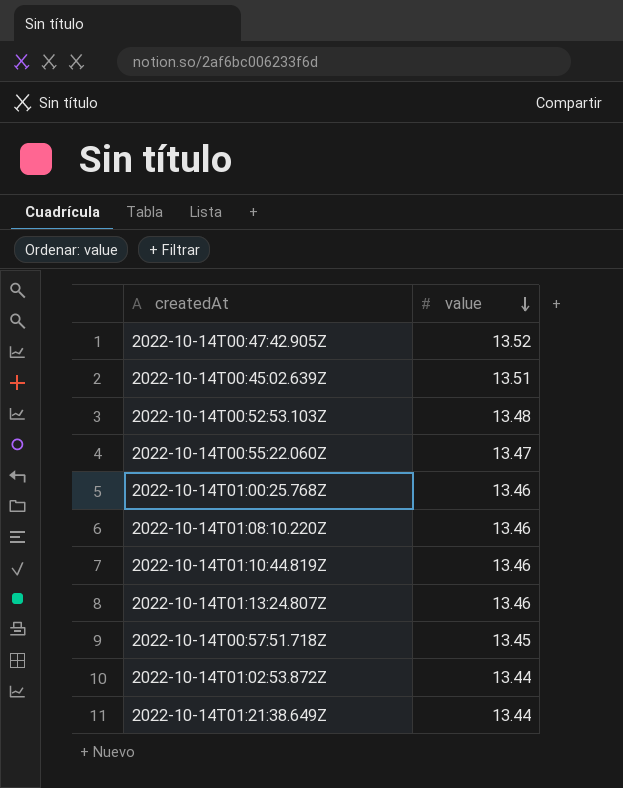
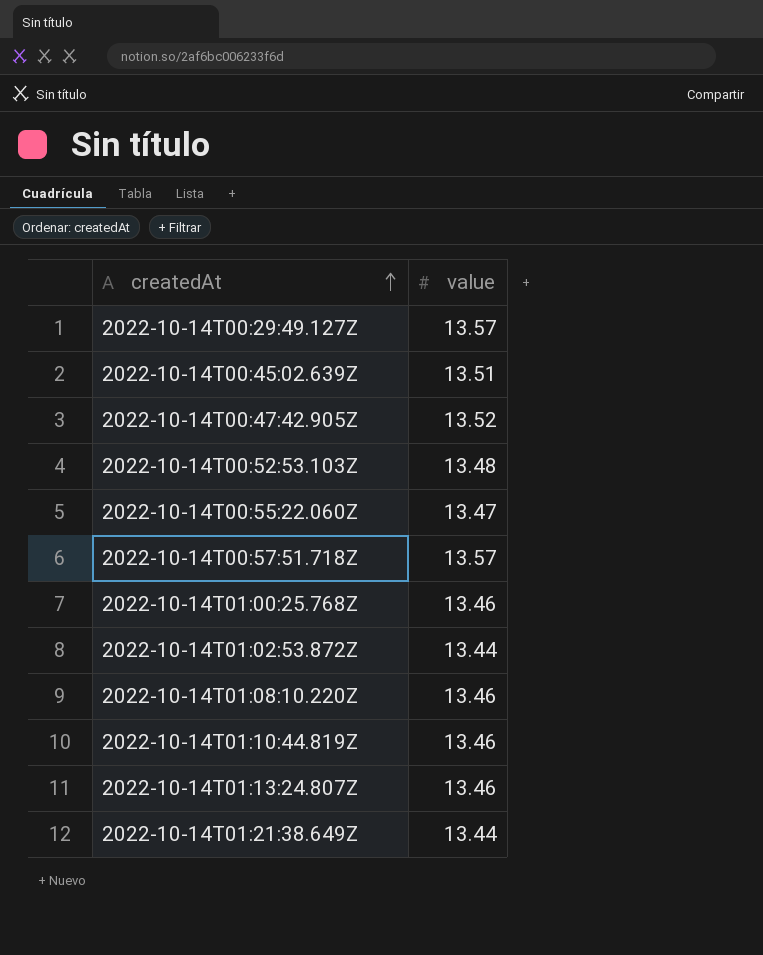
row order: value descending -> createdAt ascending
row 2022-10-14T00:29:49.127Z: none -> 13.57
2022-10-14T00:57:51.718Z | value: 13.45 -> 13.57

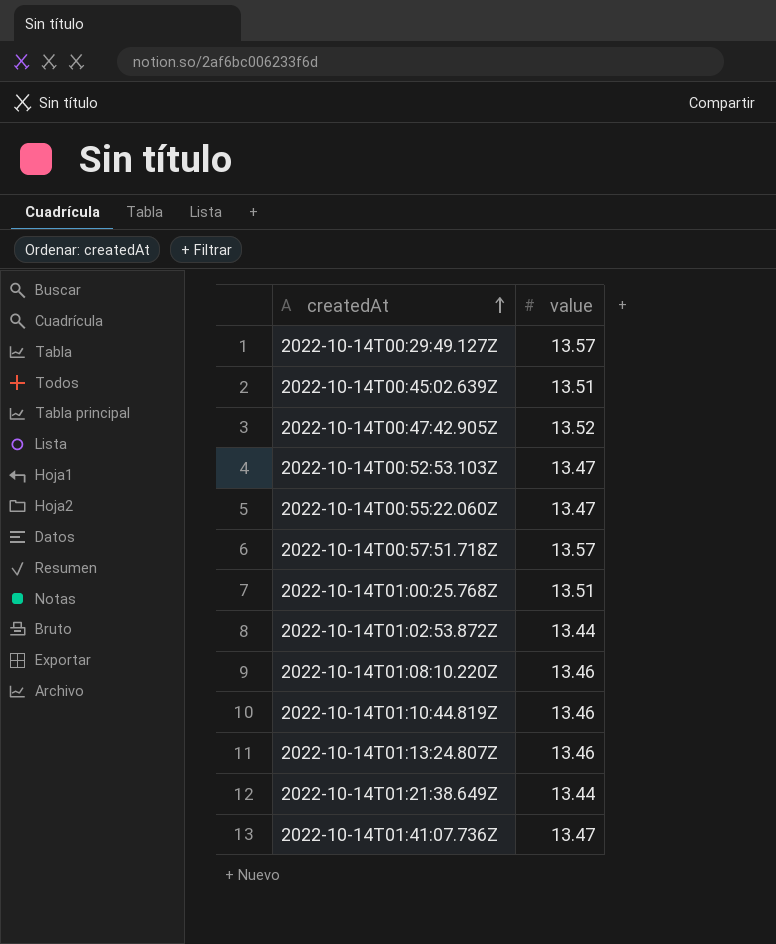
2022-10-14T00:52:53.103Z | value: 13.48 -> 13.47
2022-10-14T01:00:25.768Z | value: 13.46 -> 13.51
row 2022-10-14T01:41:07.736Z: none -> 13.47

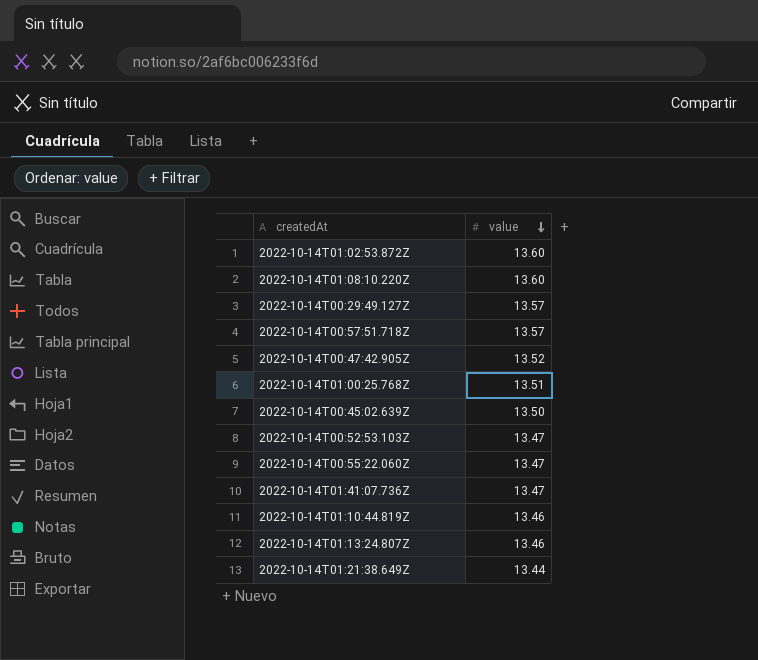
row order: createdAt ascending -> value descending
2022-10-14T01:02:53.872Z | value: 13.44 -> 13.60
2022-10-14T01:08:10.220Z | value: 13.46 -> 13.60
2022-10-14T00:45:02.639Z | value: 13.51 -> 13.50

